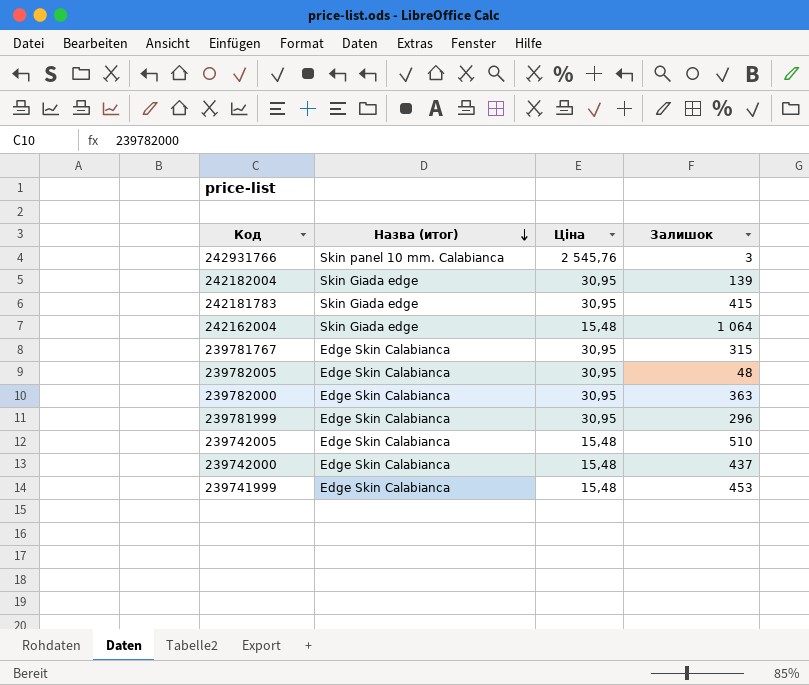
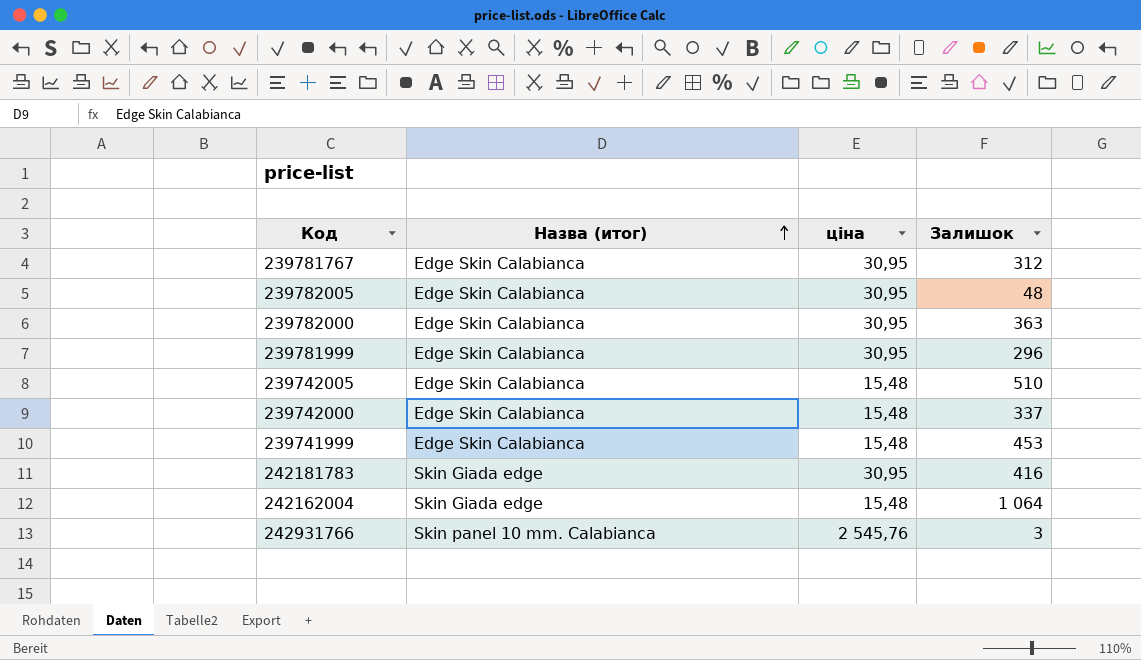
row order: Назва (итог) descending -> Назва (итог) ascending
column name: Ціна -> ціна
row 242182004: Skin Giada edge | 30,95 | 139 -> none
239781767 | Залишок: 315 -> 312
239742000 | Залишок: 437 -> 337
242181783 | Залишок: 415 -> 416

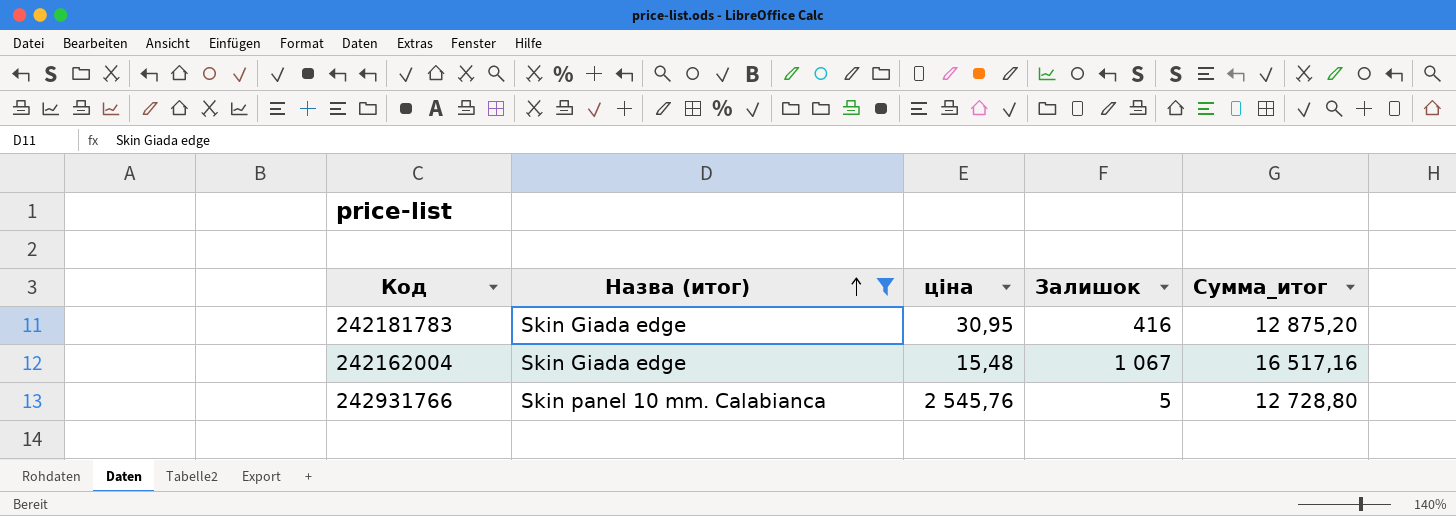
filter: none -> Назва (итог) != Edge Skin Calabianca
column Сумма_итог | formula: none -> [ціна] * [Залишок]
242162004 | Залишок: 1 064 -> 1 067
242931766 | Залишок: 3 -> 5

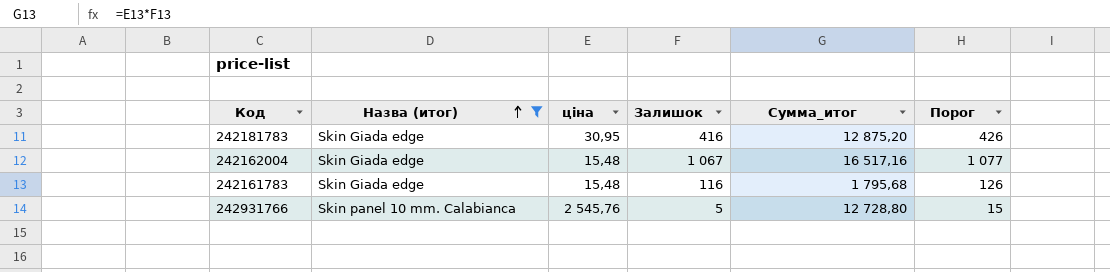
column Порог | formula: none -> [Залишок] + 10
row 242161783: none -> Skin Giada edge | 15,48 | 116 | 1 795,68 | 126

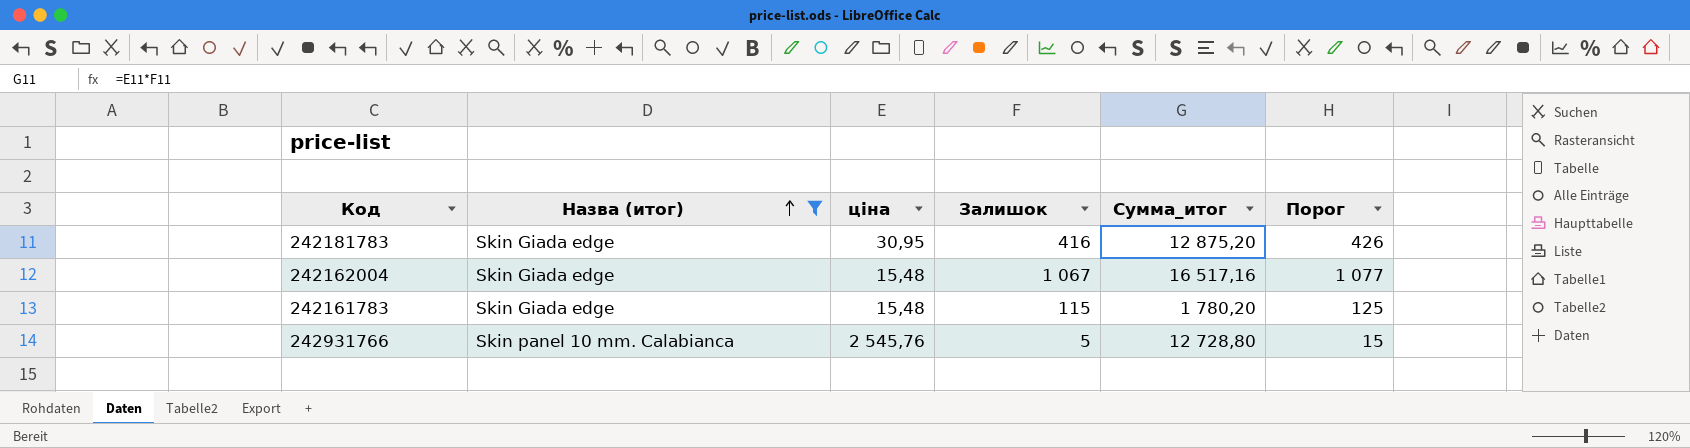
242161783 | Залишок: 116 -> 115
242161783 | Сумма_итог: 1 795,68 -> 1 780,20
242161783 | Порог: 126 -> 125

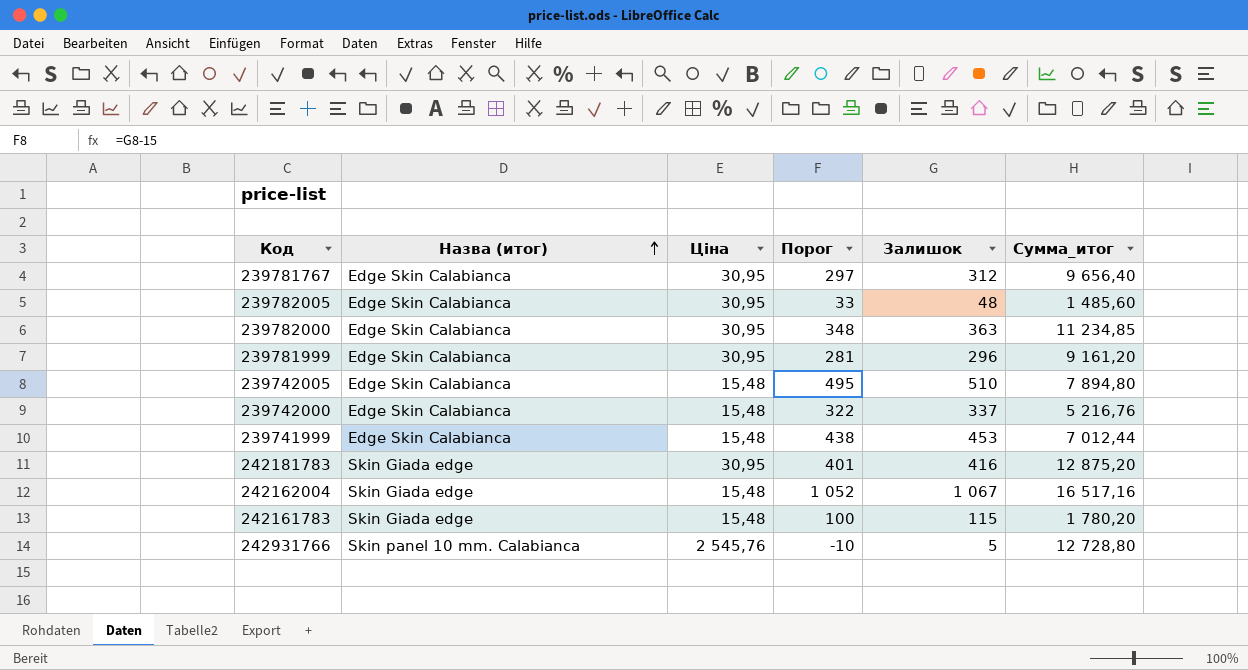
filter: Назва (итог) != Edge Skin Calabianca -> none
column name: ціна -> Ціна
column Порог | formula: [Залишок] + 10 -> [Залишок] - 15
column Порог | position: 6 -> 4

